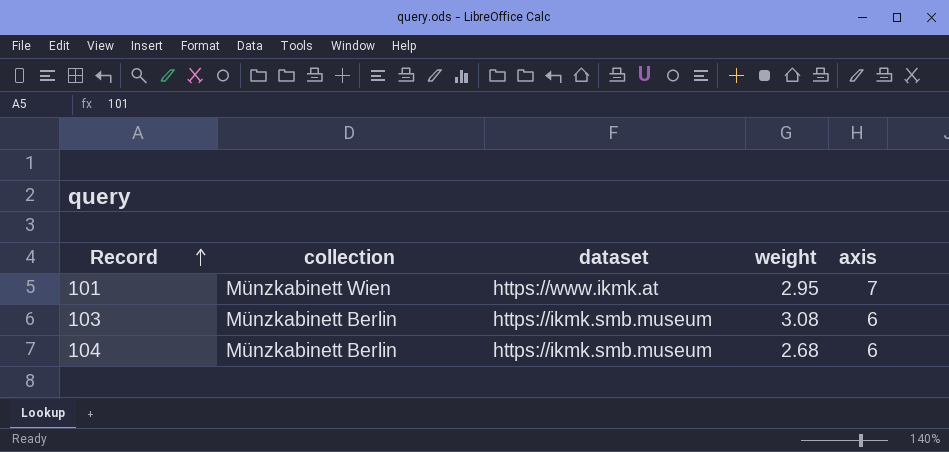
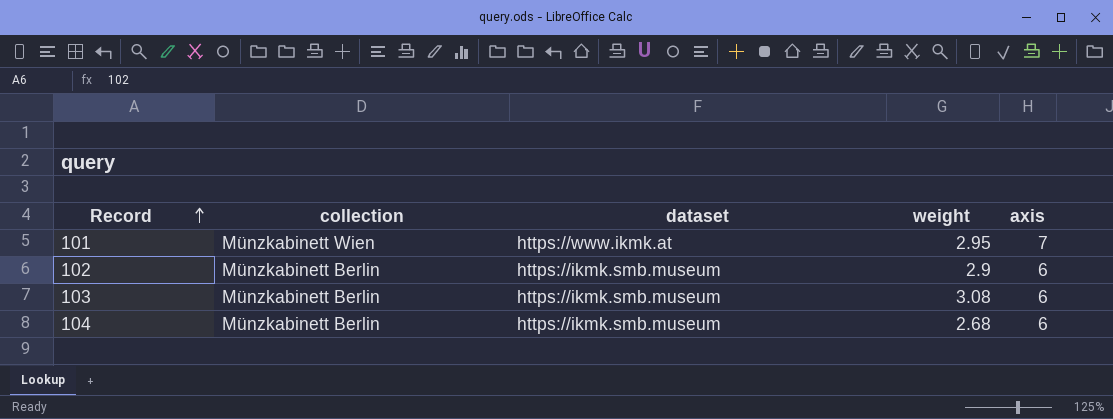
row 102: none -> Münzkabinett Berlin | https://ikmk.smb.museum | 2.9 | 6

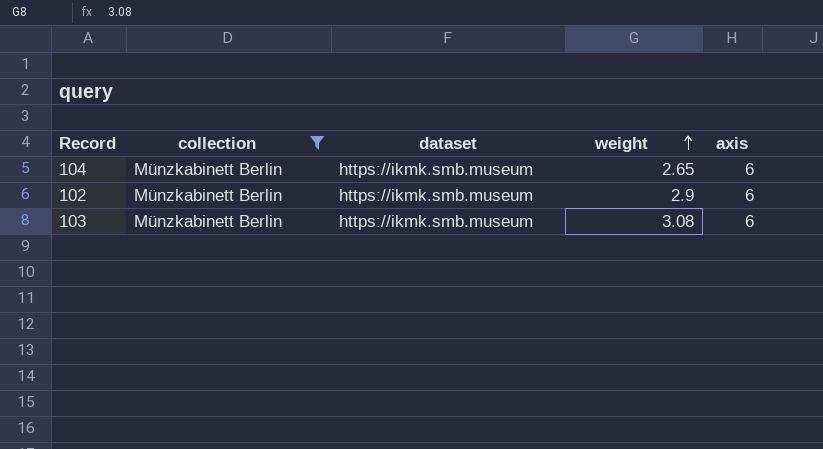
filter: none -> collection = Münzkabinett Berlin
row order: Record ascending -> weight ascending
104 | weight: 2.68 -> 2.65

